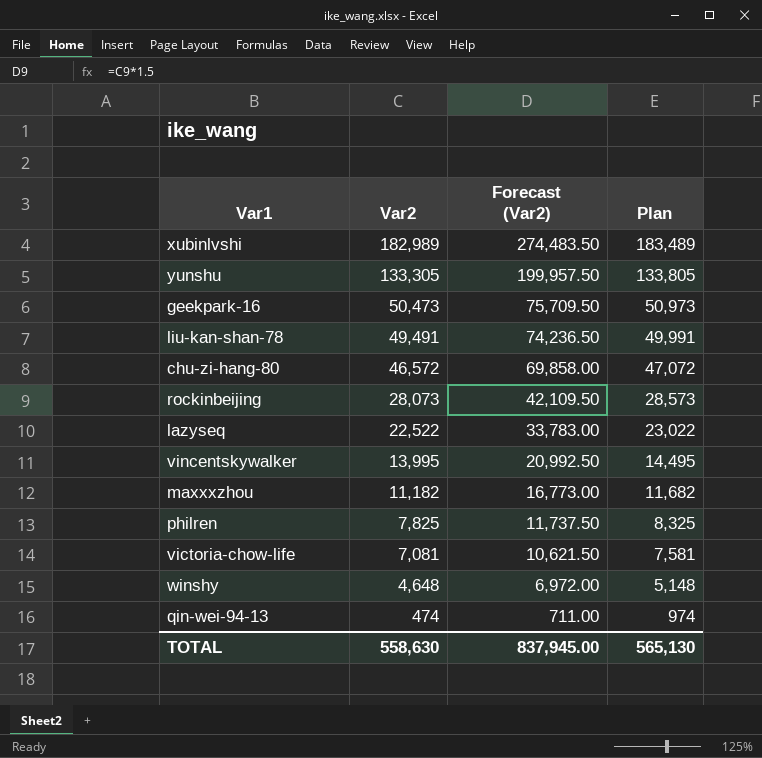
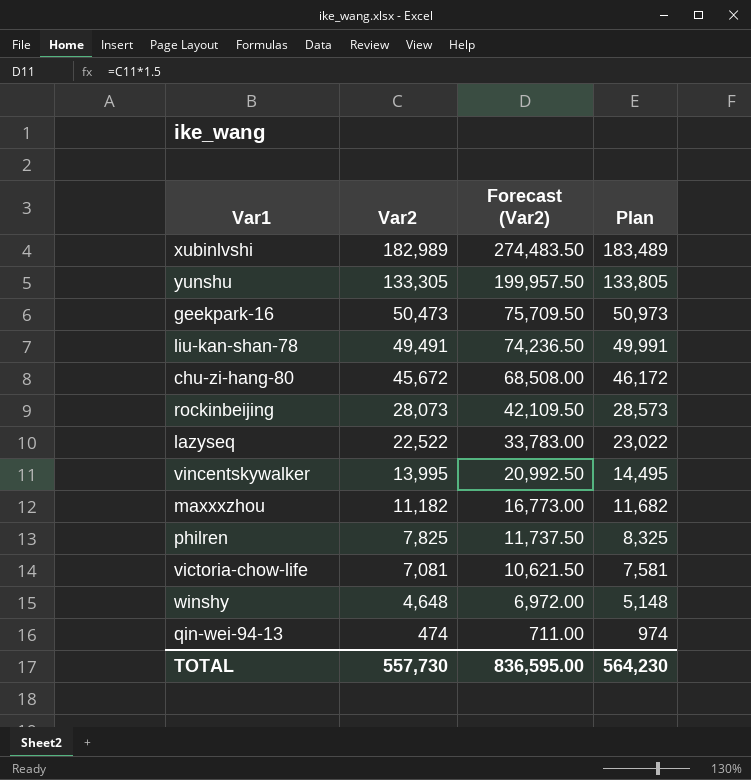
chu-zi-hang-80 | Var2: 46,572 -> 45,672
chu-zi-hang-80 | Forecast (Var2): 69,858.00 -> 68,508.00
chu-zi-hang-80 | Plan: 47,072 -> 46,172
TOTAL | Var2: 558,630 -> 557,730
TOTAL | Forecast (Var2): 837,945.00 -> 836,595.00
TOTAL | Plan: 565,130 -> 564,230

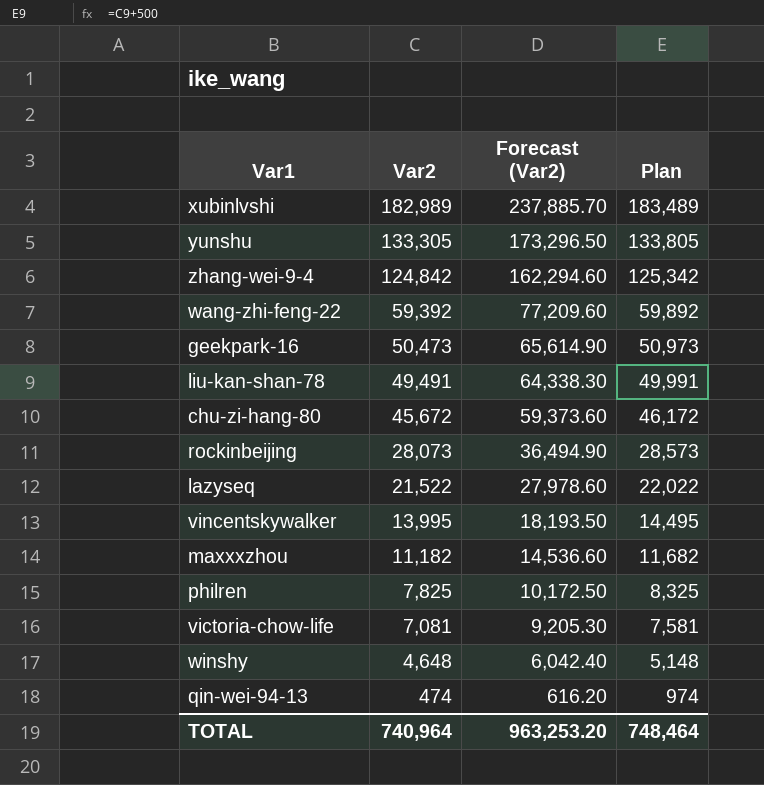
column Forecast (Var2) | formula: [Var2] * 1.5 -> [Var2] * 1.3
row zhang-wei-9-4: none -> 124,842 | 162,294.60 | 125,342
row wang-zhi-feng-22: none -> 59,392 | 77,209.60 | 59,892
lazyseq | Var2: 22,522 -> 21,522
lazyseq | Plan: 23,022 -> 22,022
TOTAL | Var2: 557,730 -> 740,964
TOTAL | Forecast (Var2): 836,595.00 -> 963,253.20
TOTAL | Plan: 564,230 -> 748,464

